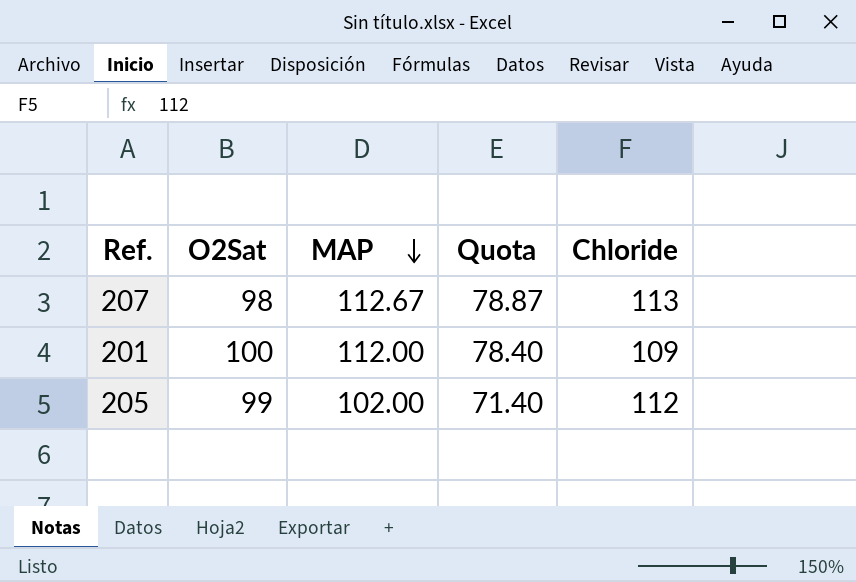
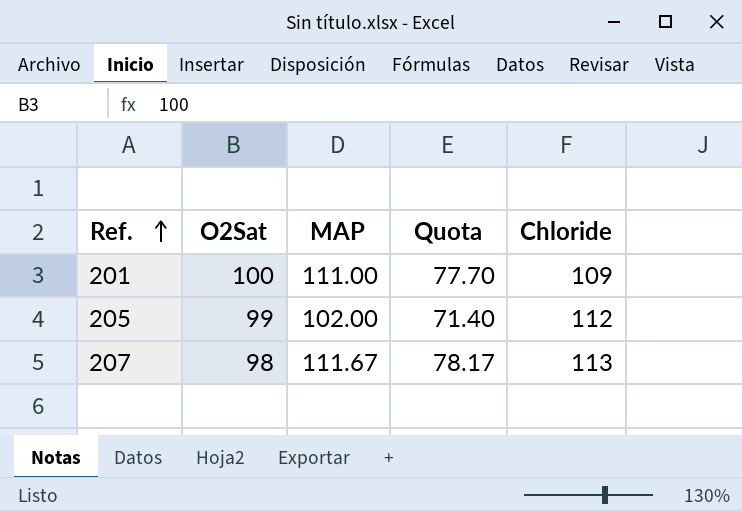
row order: MAP descending -> Ref. ascending
201 | MAP: 112.00 -> 111.00
201 | Quota: 78.40 -> 77.70
207 | MAP: 112.67 -> 111.67
207 | Quota: 78.87 -> 78.17

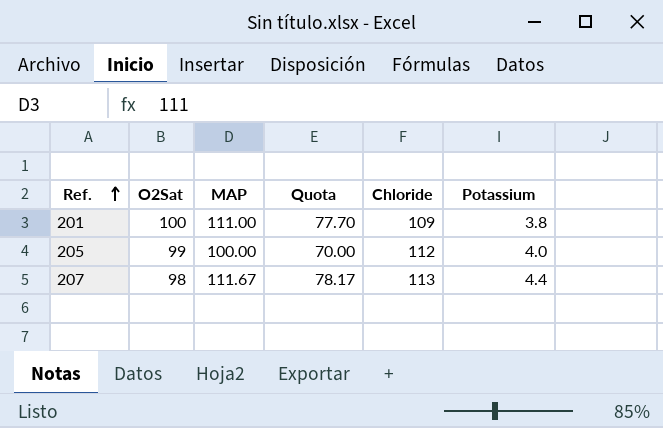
column Potassium | position: none -> 6
205 | MAP: 102.00 -> 100.00
205 | Quota: 71.40 -> 70.00

